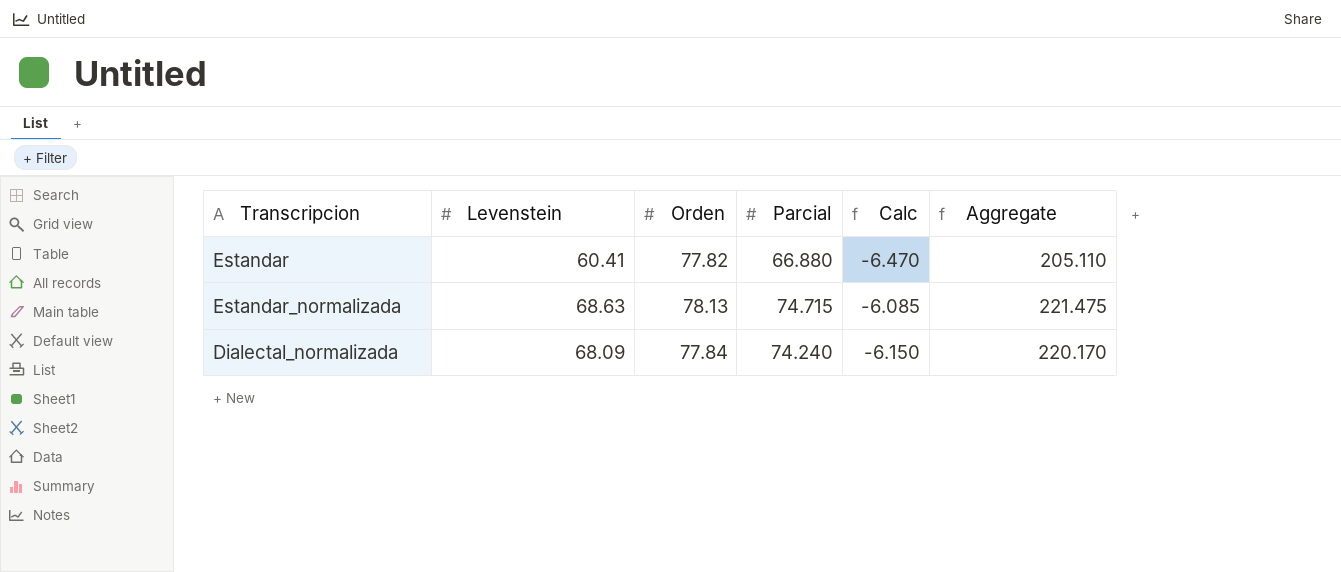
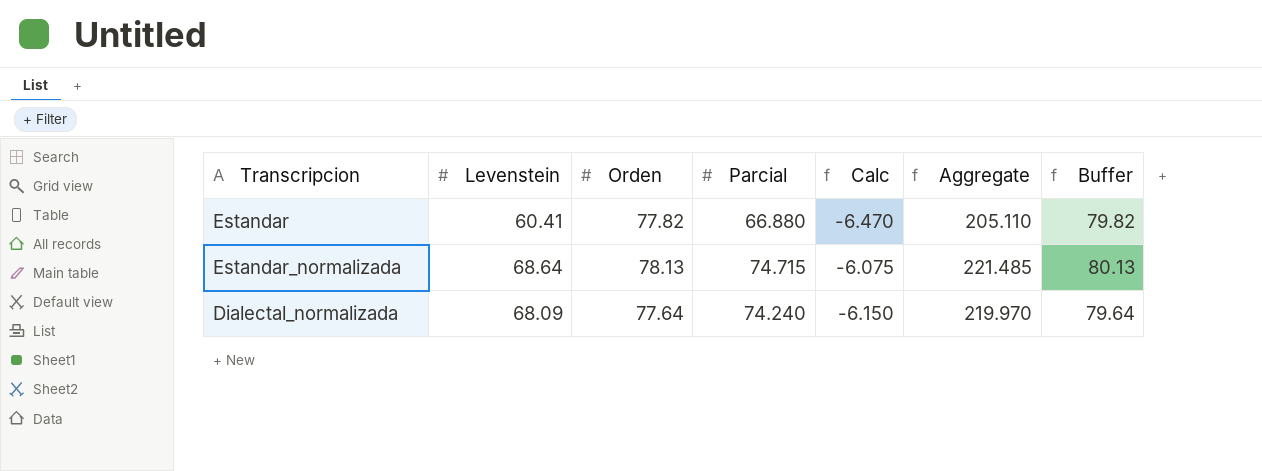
column Buffer | formula: none -> [Orden] + 2
Estandar_normalizada | Levenstein: 68.63 -> 68.64
Estandar_normalizada | Calc: -6.085 -> -6.075
Estandar_normalizada | Aggregate: 221.475 -> 221.485
Dialectal_normalizada | Orden: 77.84 -> 77.64
Dialectal_normalizada | Aggregate: 220.170 -> 219.970

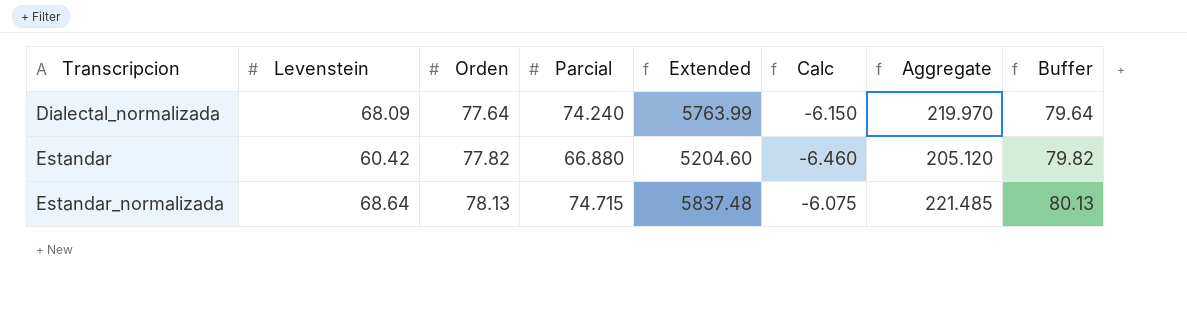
row order: none -> Transcripcion ascending
column Extended | formula: none -> [Orden] * [Parcial]
Estandar | Levenstein: 60.41 -> 60.42
Estandar | Calc: -6.470 -> -6.460
Estandar | Aggregate: 205.110 -> 205.120

